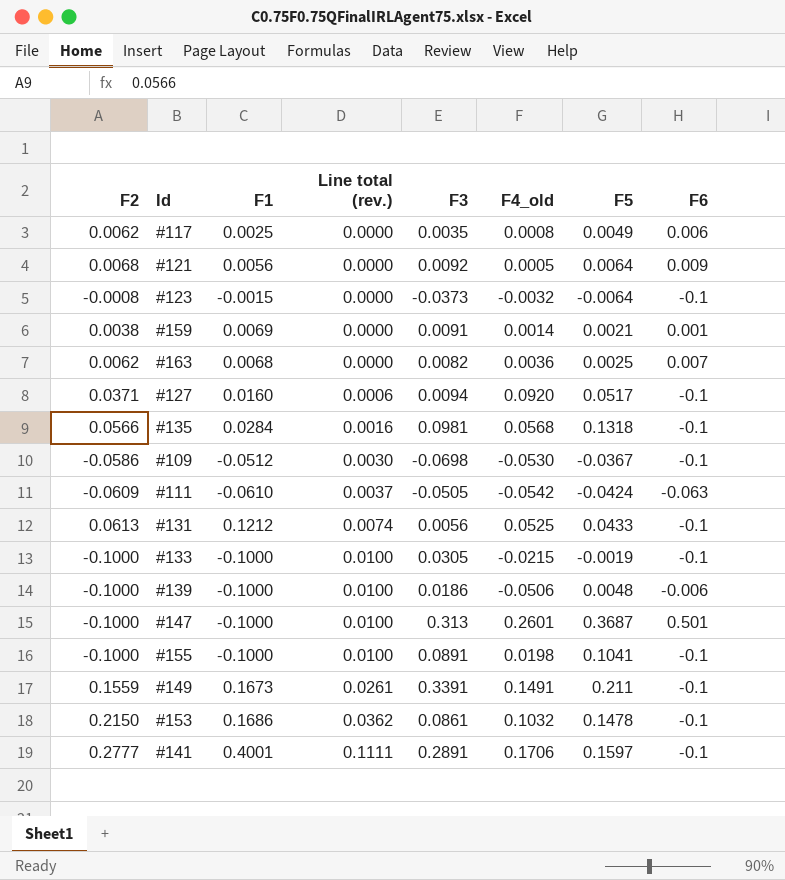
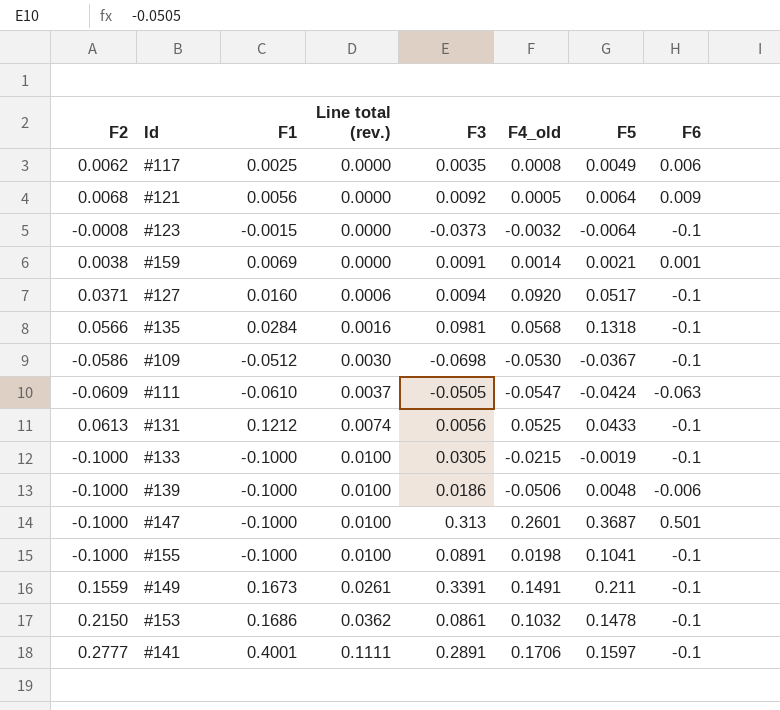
row #163: 0.0062 | 0.0068 | 0.0000 | 0.0082 | 0.0036 | 0.0025 | 0.007 -> none
#111 | F4_old: -0.0542 -> -0.0547

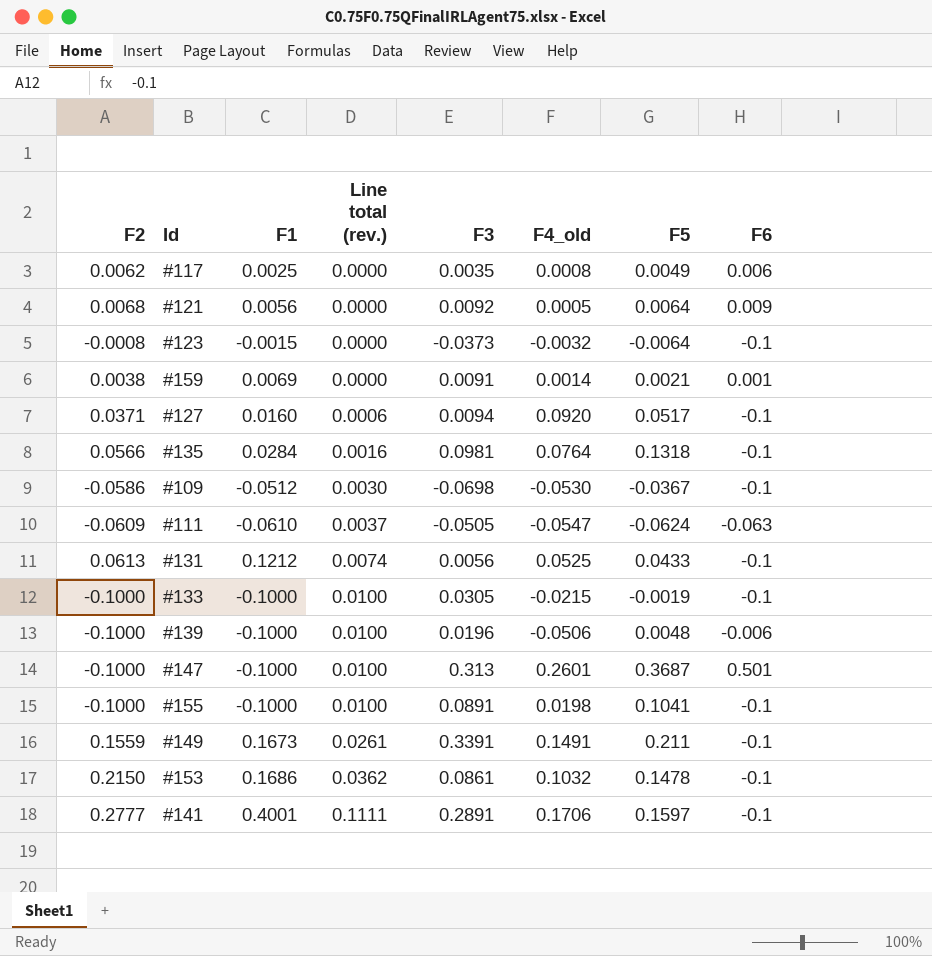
#135 | F4_old: 0.0568 -> 0.0764
#111 | F5: -0.0424 -> -0.0624
#139 | F3: 0.0186 -> 0.0196

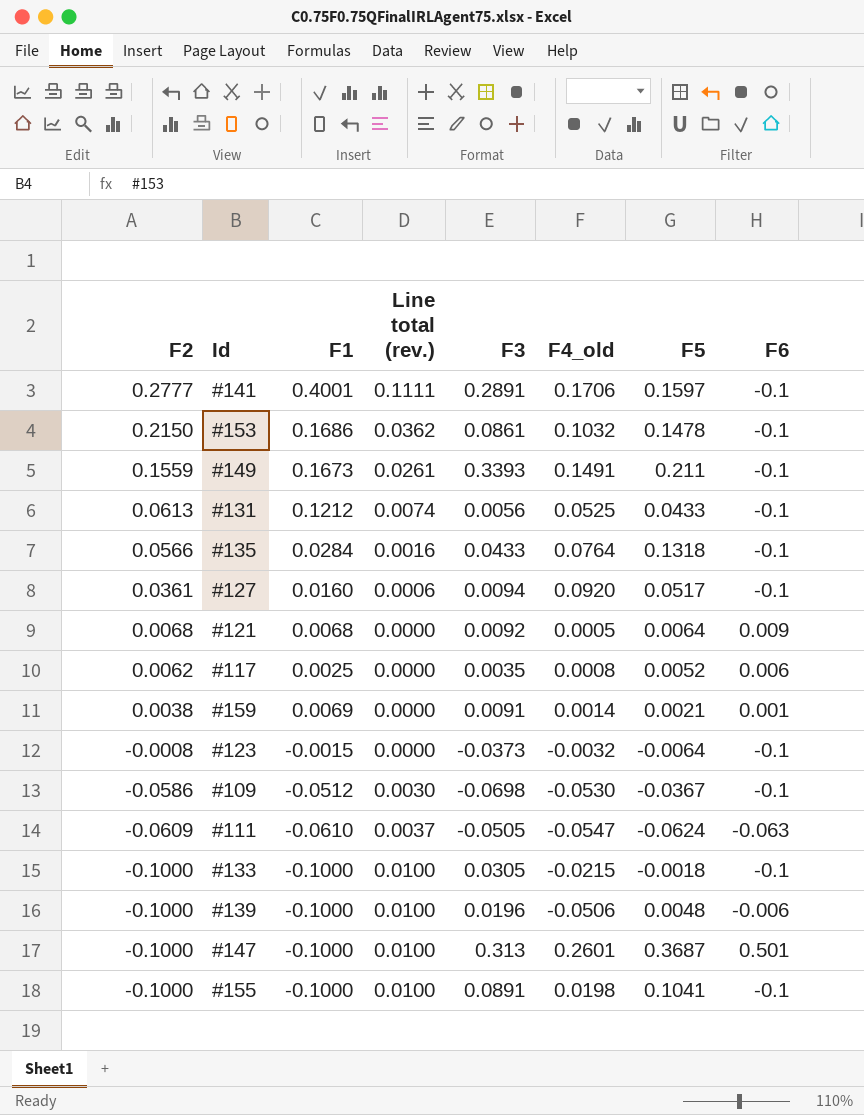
row order: Line total (rev.) ascending -> F2 descending
#149 | F3: 0.3391 -> 0.3393
#135 | F3: 0.0981 -> 0.0433
#127 | F2: 0.0371 -> 0.0361
#121 | F1: 0.0056 -> 0.0068
#117 | F5: 0.0049 -> 0.0052
#133 | F5: -0.0019 -> -0.0018

